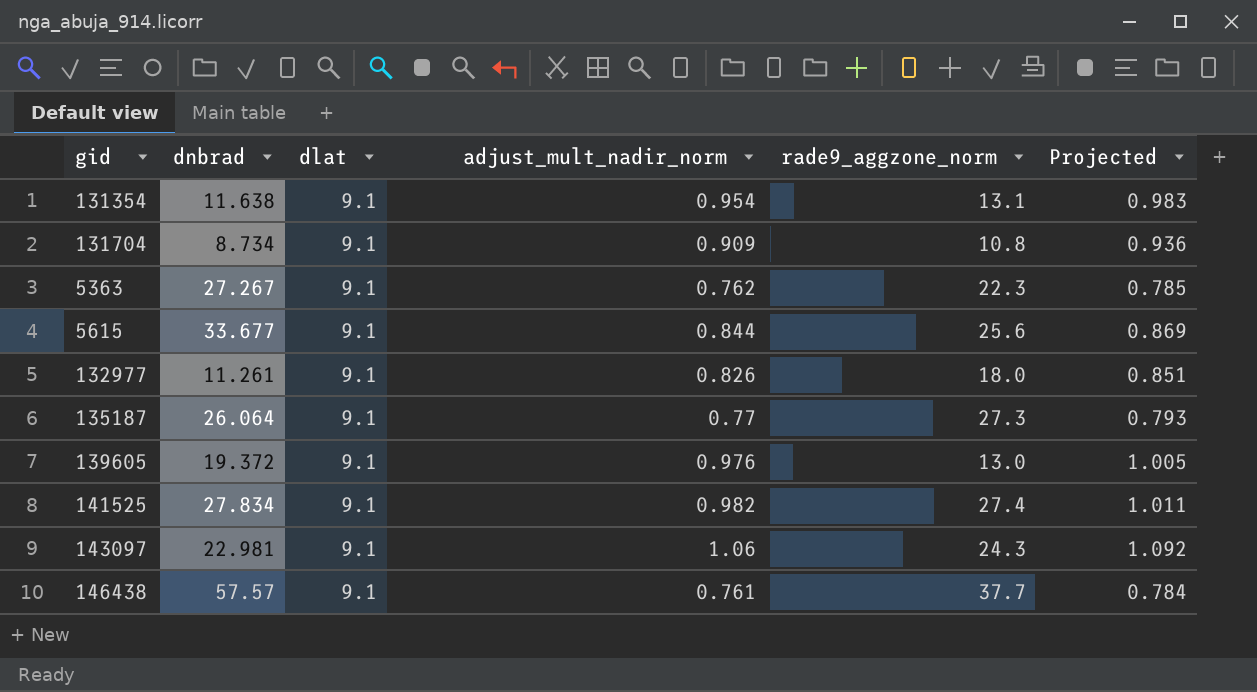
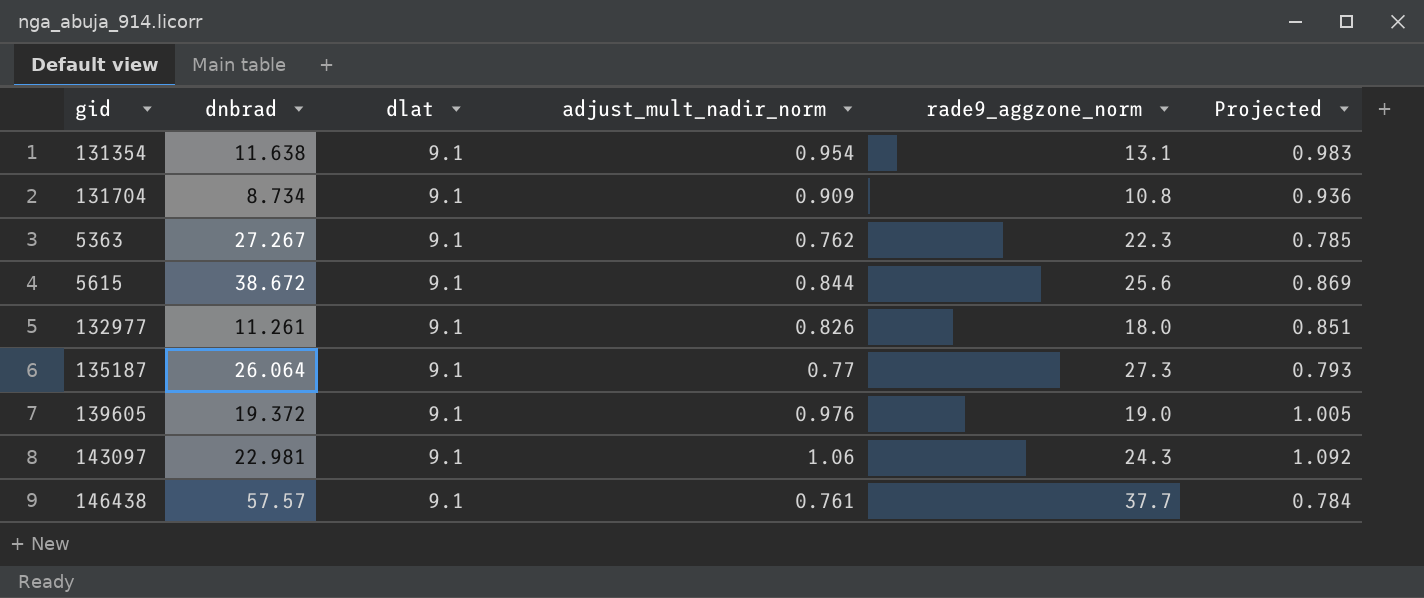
row 141525: 27.834 | 9.1 | 0.982 | 27.4 | 1.011 -> none
5615 | dnbrad: 33.677 -> 38.672
139605 | rade9_aggzone_norm: 13.0 -> 19.0

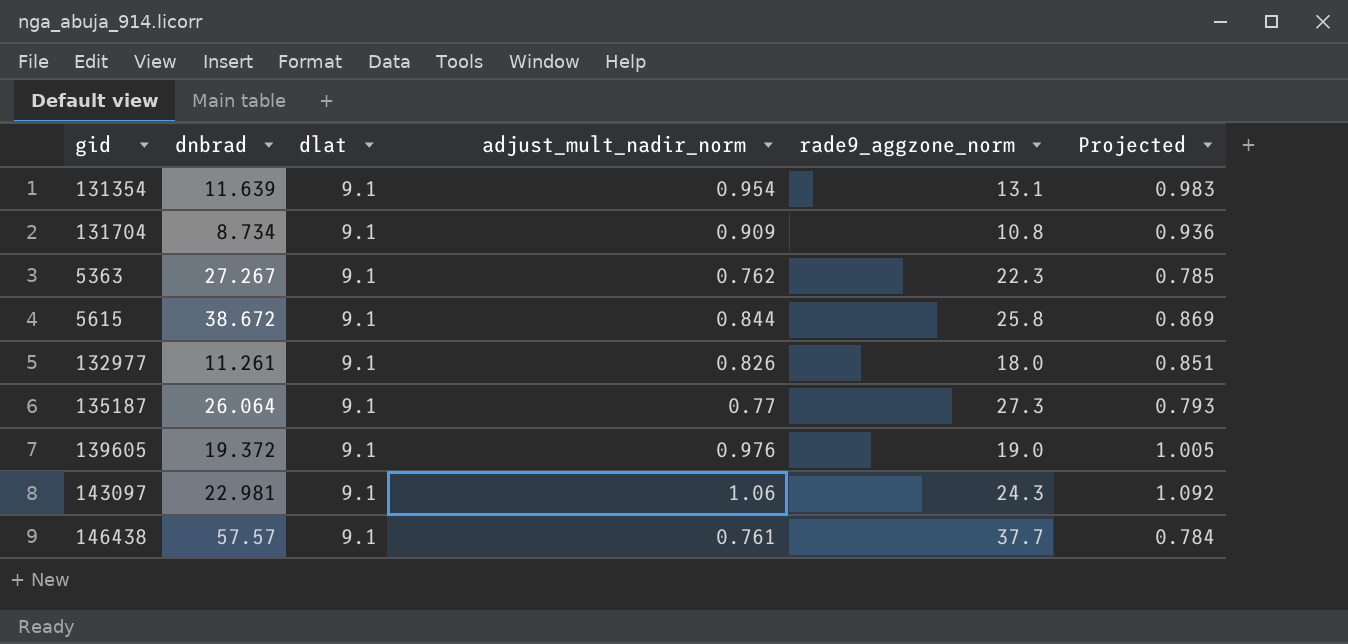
131354 | dnbrad: 11.638 -> 11.639
5615 | rade9_aggzone_norm: 25.6 -> 25.8

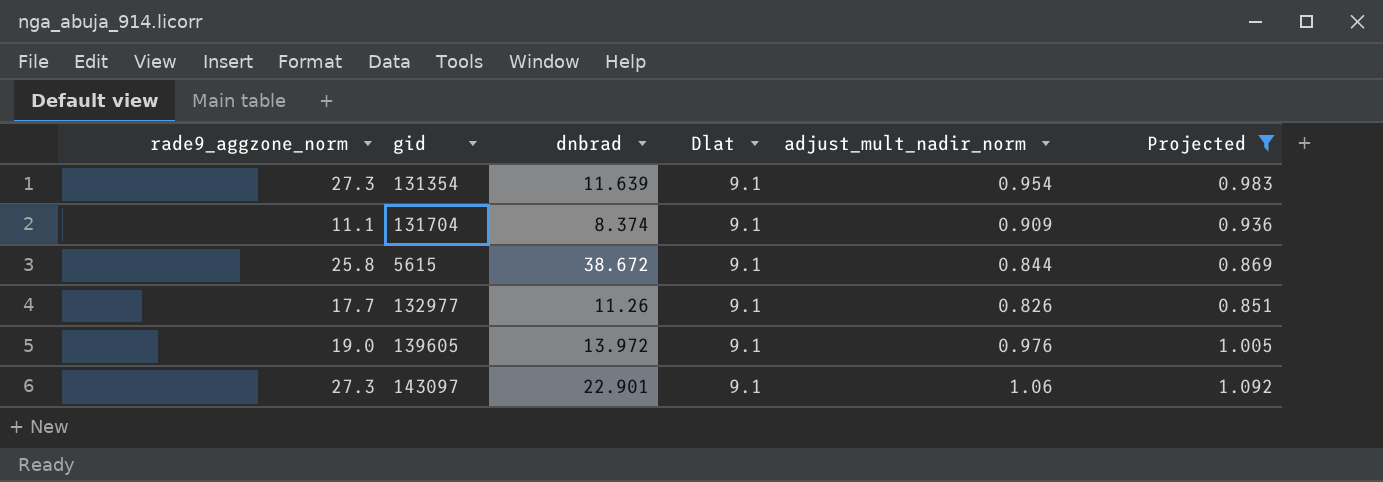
filter: none -> Projected >= 0.851
column rade9_aggzone_norm | position: 5 -> 1
column name: dlat -> Dlat
131354 | rade9_aggzone_norm: 13.1 -> 27.3
131704 | rade9_aggzone_norm: 10.8 -> 11.1
131704 | dnbrad: 8.734 -> 8.374
132977 | rade9_aggzone_norm: 18.0 -> 17.7
132977 | dnbrad: 11.261 -> 11.26
139605 | dnbrad: 19.372 -> 13.972
143097 | rade9_aggzone_norm: 24.3 -> 27.3
143097 | dnbrad: 22.981 -> 22.901

